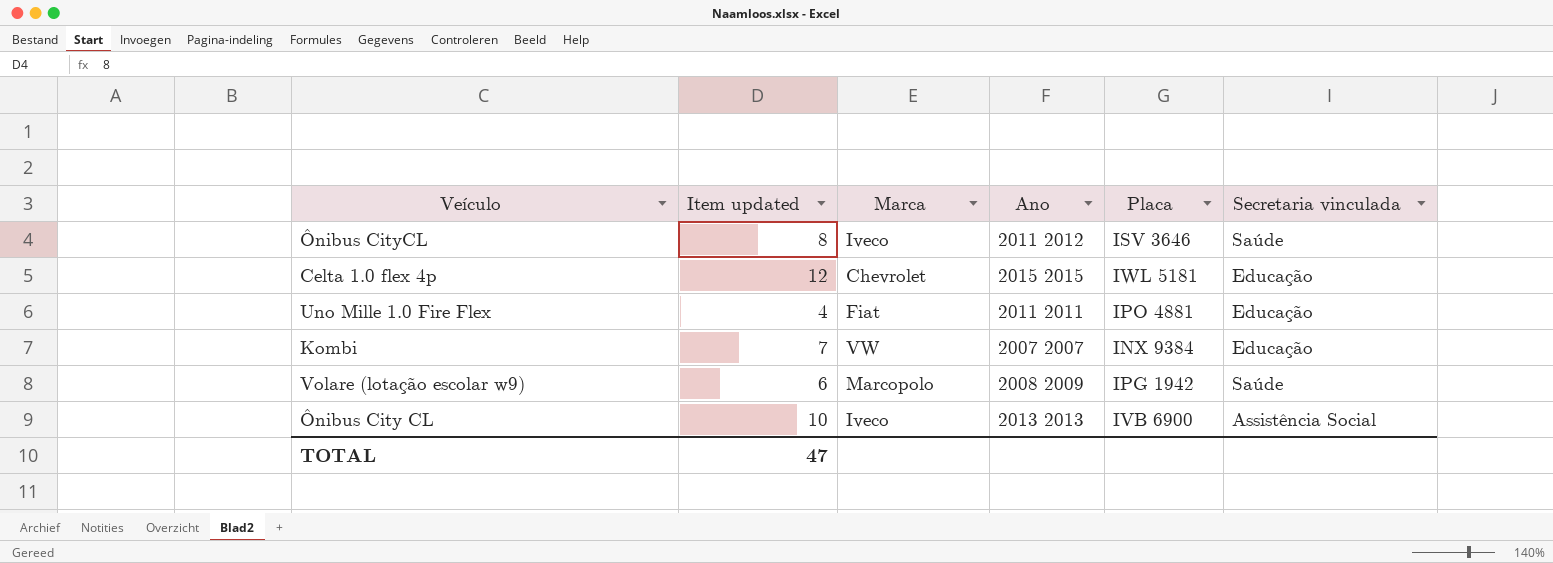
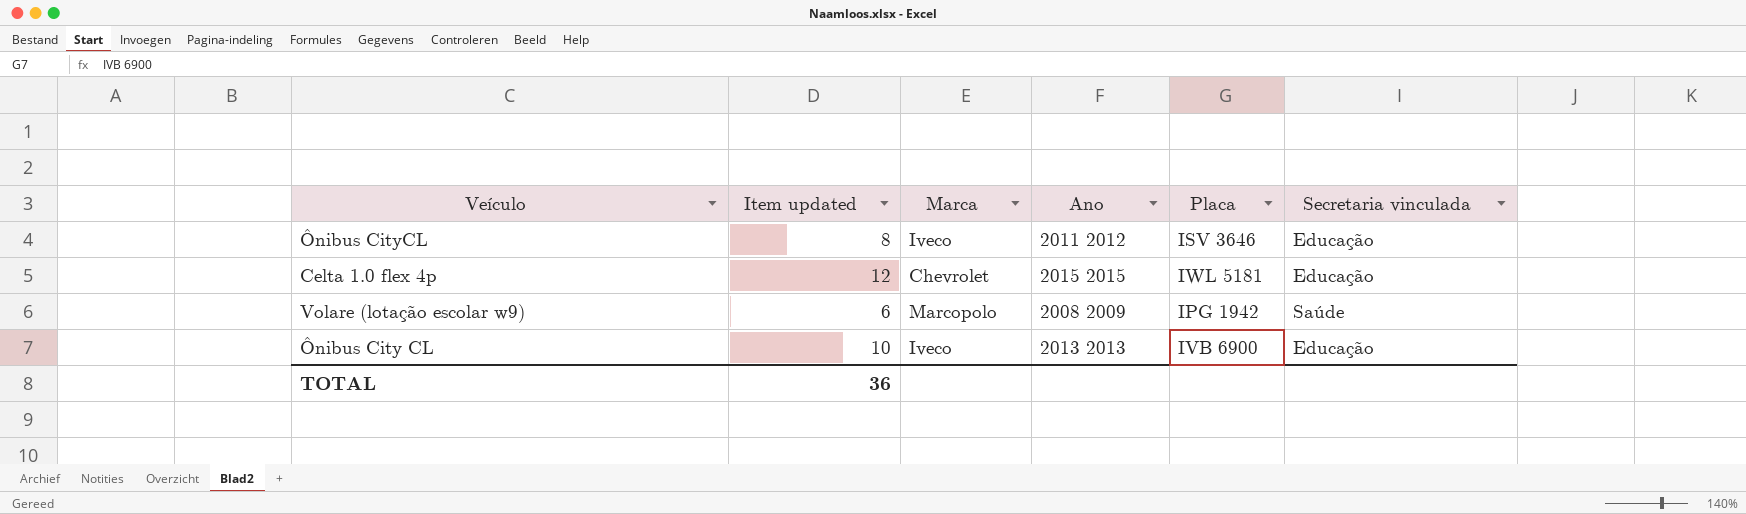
row Uno Mille 1.0 Fire Flex: 4 | Fiat | 2011 2011 | IPO 4881 | Educação -> none
row Kombi: 7 | VW | 2007 2007 | INX 9384 | Educação -> none
Ônibus CityCL | Secretaria vinculada: Saúde -> Educação
Ônibus City CL | Secretaria vinculada: Assistência Social -> Educação
TOTAL | Item updated: 47 -> 36

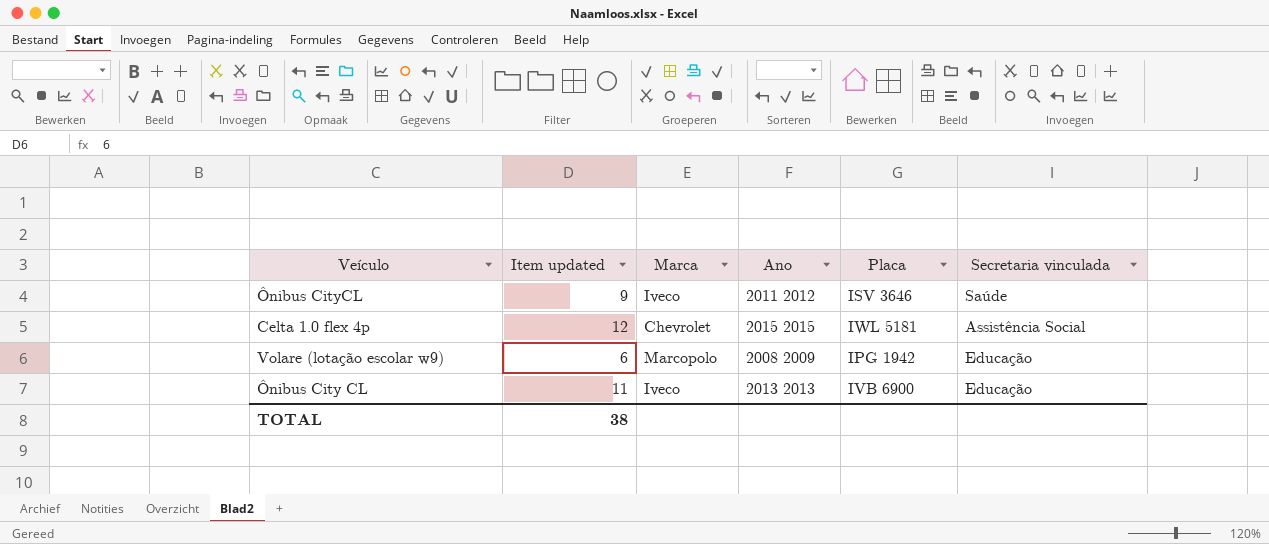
Ônibus CityCL | Item updated: 8 -> 9
Ônibus CityCL | Secretaria vinculada: Educação -> Saúde
Celta 1.0 flex 4p | Secretaria vinculada: Educação -> Assistência Social
Volare (lotação escolar w9) | Secretaria vinculada: Saúde -> Educação
Ônibus City CL | Item updated: 10 -> 11
TOTAL | Item updated: 36 -> 38

